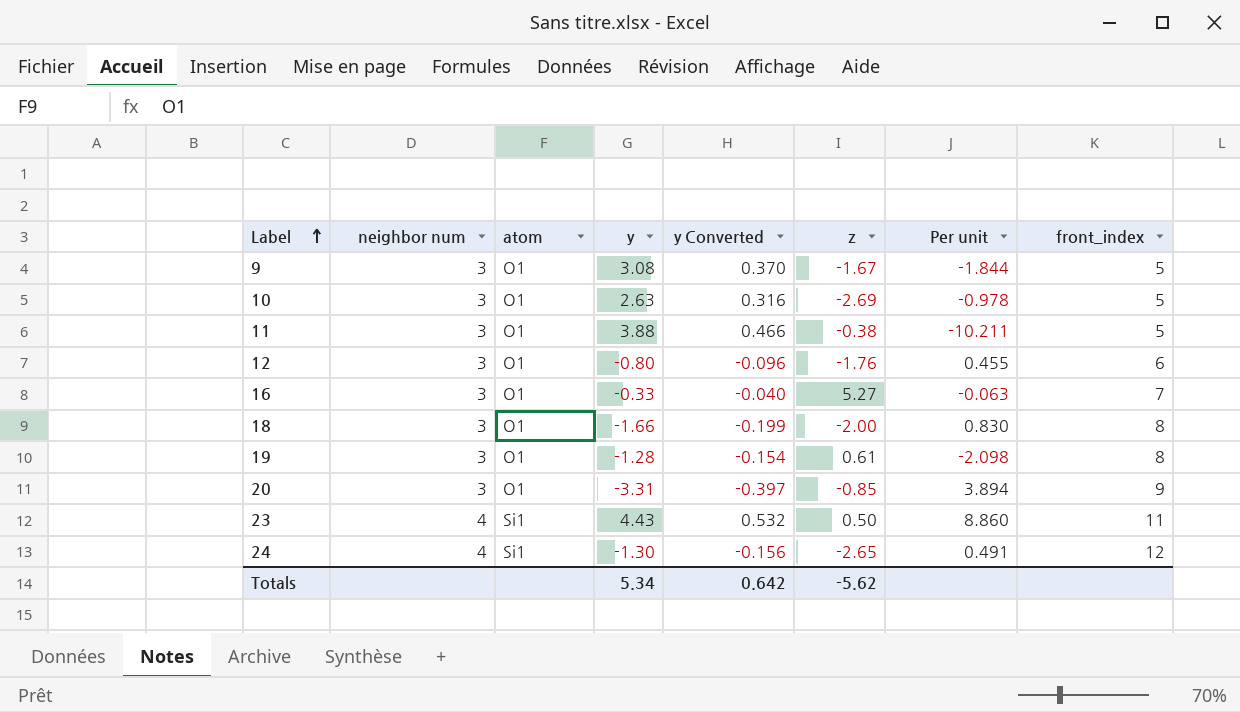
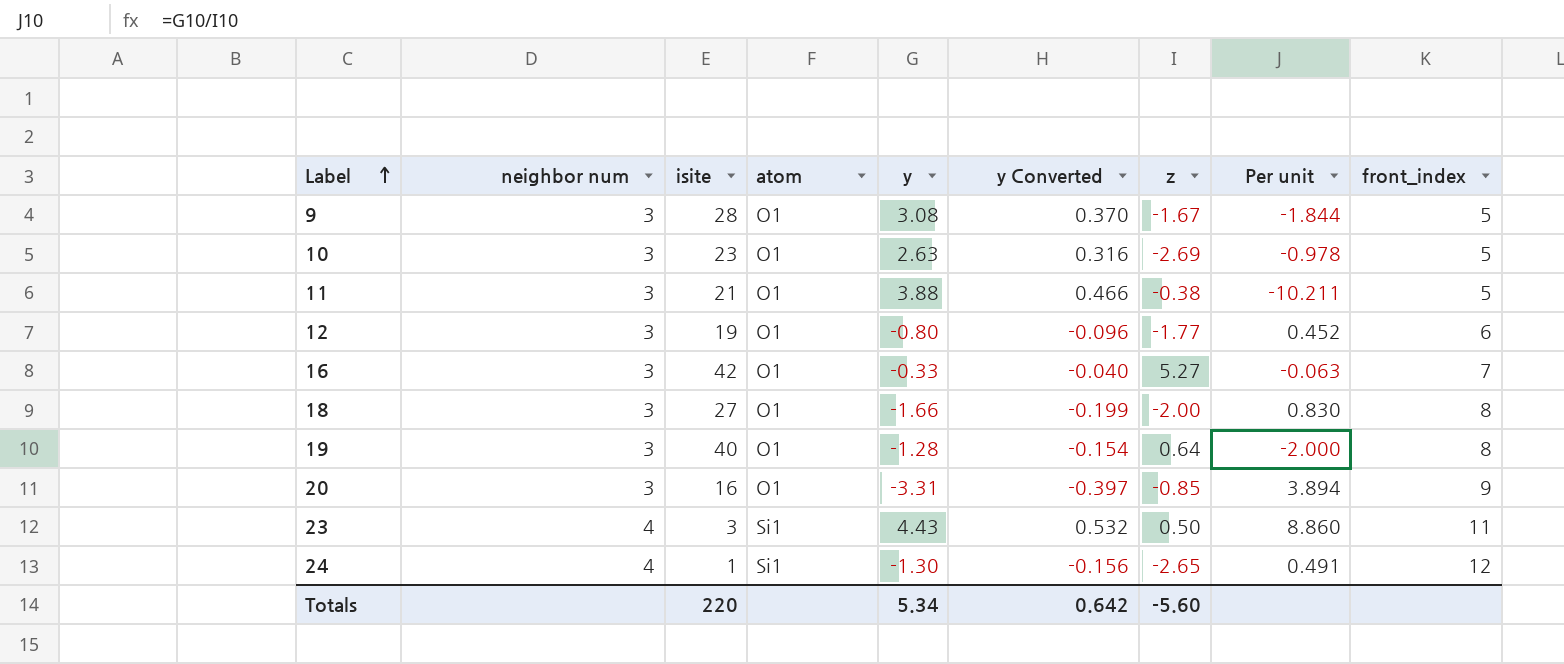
column isite | position: none -> 3
12 | z: -1.76 -> -1.77
12 | Per unit: 0.455 -> 0.452
19 | z: 0.61 -> 0.64
19 | Per unit: -2.098 -> -2.000
Totals | z: -5.62 -> -5.60

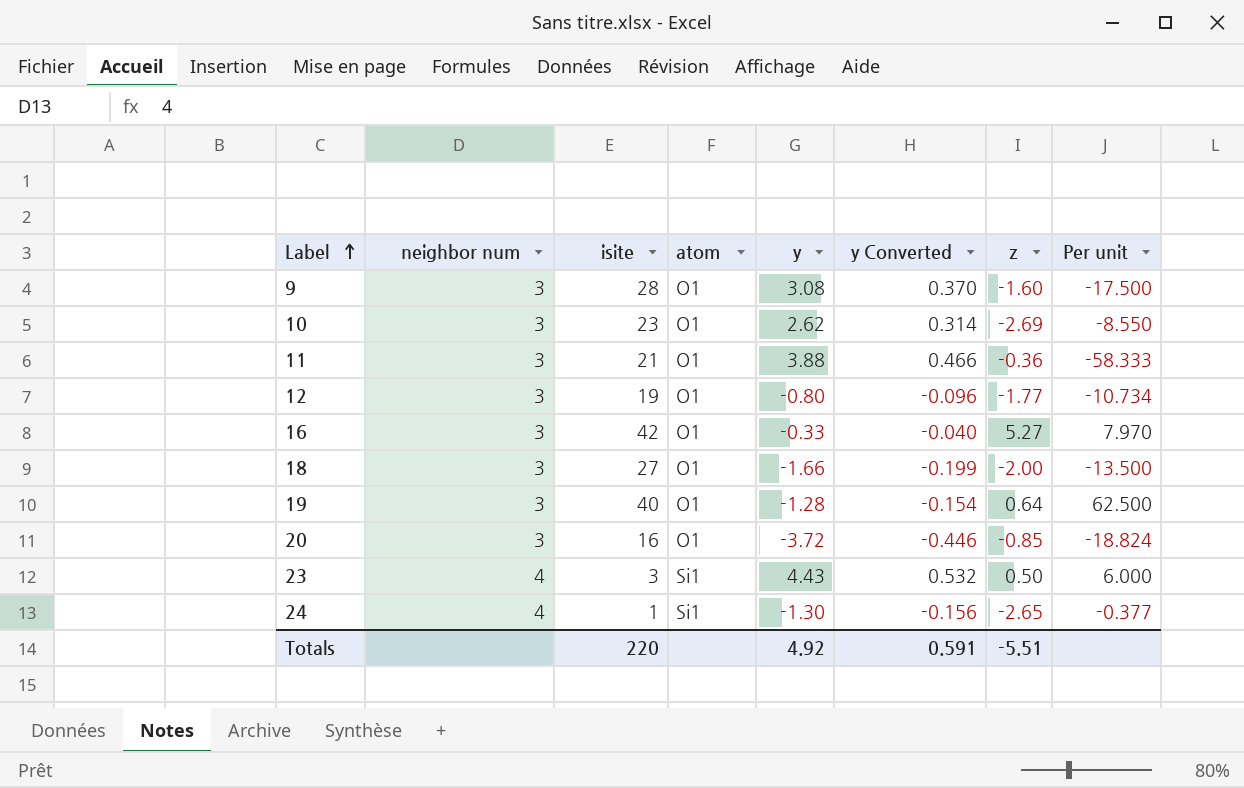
column front_index | position: 9 -> none
column Per unit | formula: [y] / [z] -> [isite] / [z]
9 | z: -1.67 -> -1.60
10 | y: 2.63 -> 2.62
10 | y Converted: 0.316 -> 0.314
11 | z: -0.38 -> -0.36
20 | y: -3.31 -> -3.72
20 | y Converted: -0.397 -> -0.446
Totals | y: 5.34 -> 4.92
Totals | y Converted: 0.642 -> 0.591
Totals | z: -5.60 -> -5.51

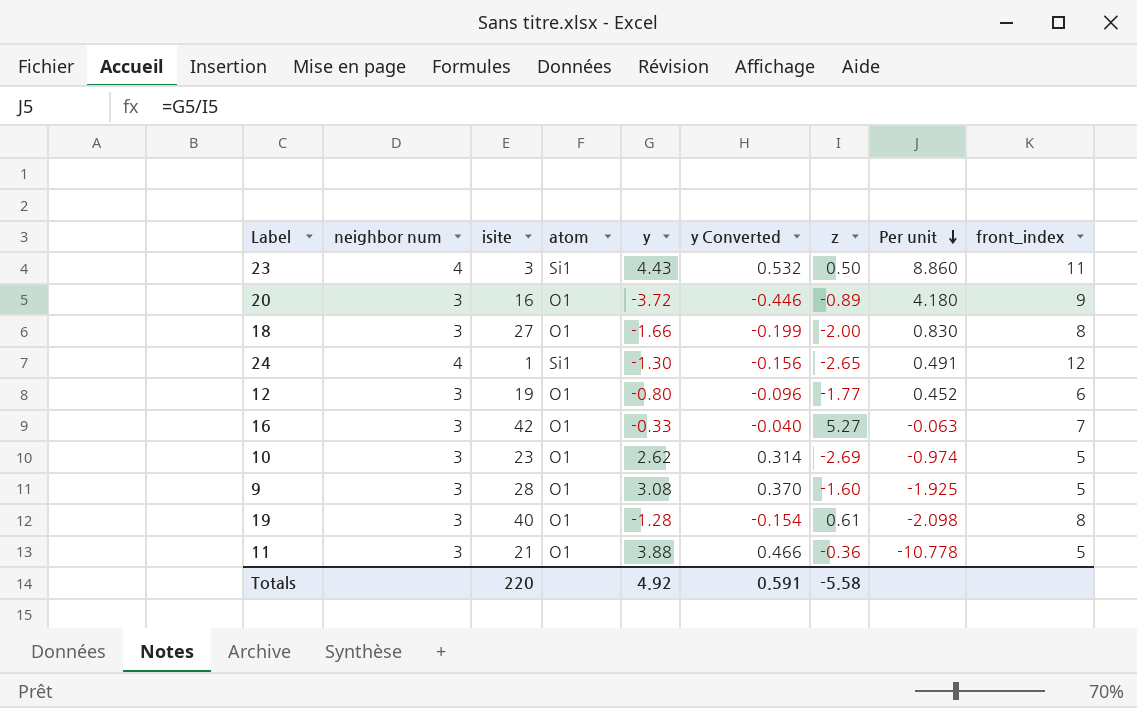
row order: Label ascending -> Per unit descending
column Per unit | formula: [isite] / [z] -> [y] / [z]
column front_index | position: none -> 9
20 | z: -0.85 -> -0.89
19 | z: 0.64 -> 0.61
Totals | z: -5.51 -> -5.58

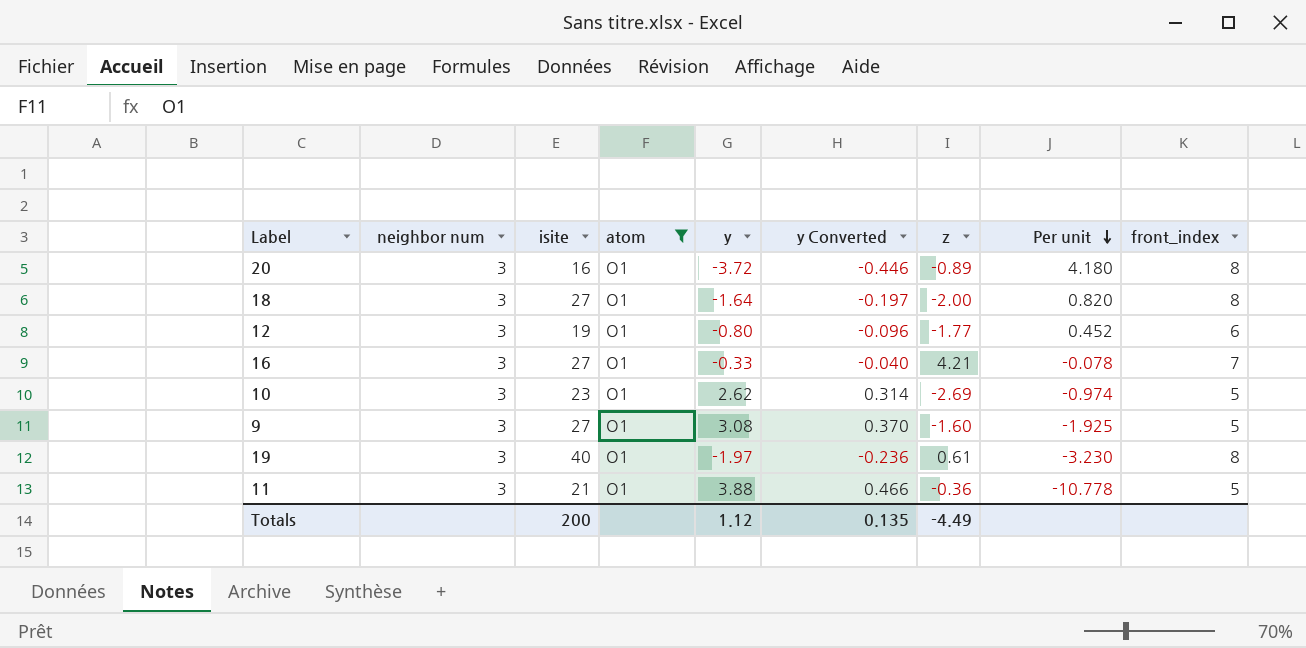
filter: none -> atom = O1
20 | front_index: 9 -> 8
18 | y: -1.66 -> -1.64
18 | y Converted: -0.199 -> -0.197
18 | Per unit: 0.830 -> 0.820
16 | isite: 42 -> 27
16 | z: 5.27 -> 4.21
16 | Per unit: -0.063 -> -0.078
9 | isite: 28 -> 27
19 | y: -1.28 -> -1.97
19 | y Converted: -0.154 -> -0.236
19 | Per unit: -2.098 -> -3.230
Totals | isite: 220 -> 200
Totals | y: 4.92 -> 1.12
Totals | y Converted: 0.591 -> 0.135
Totals | z: -5.58 -> -4.49

